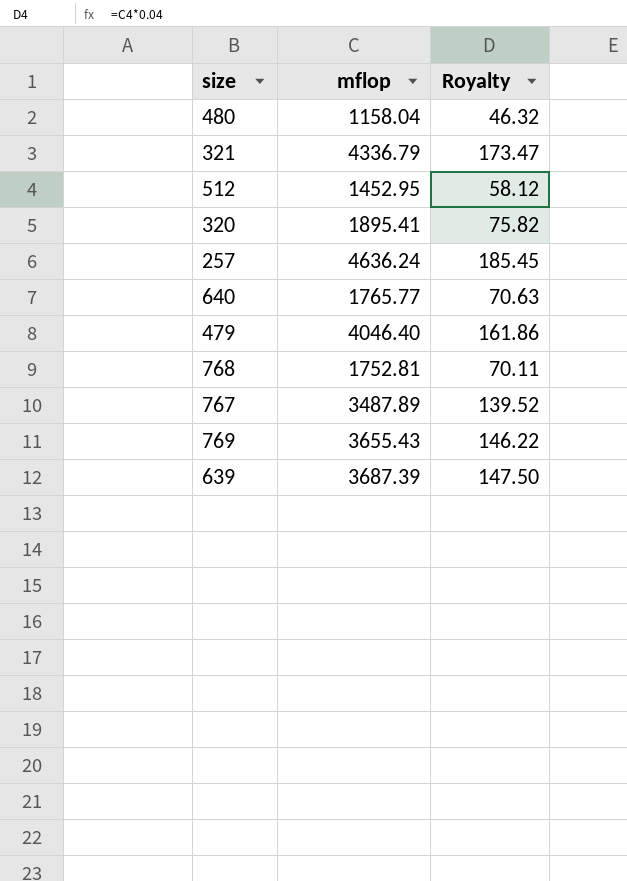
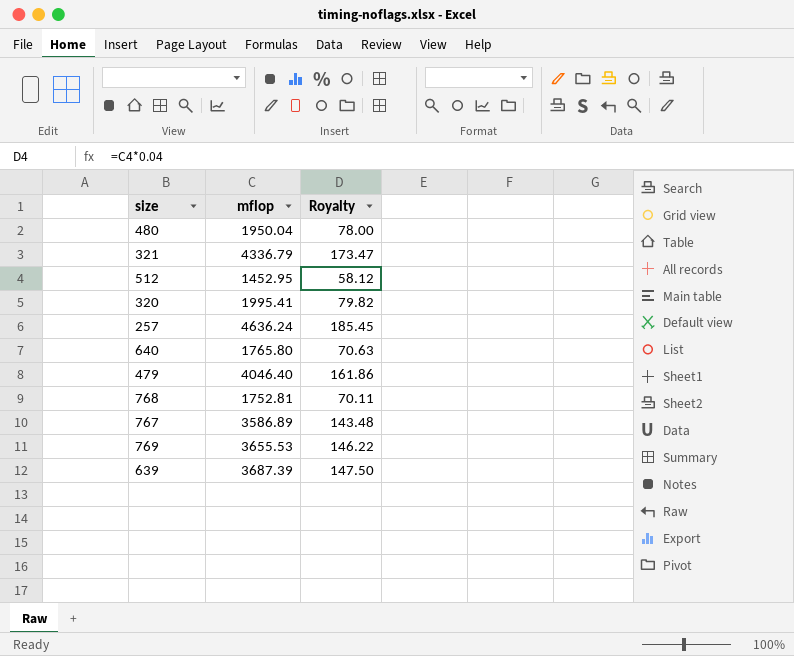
480 | mflop: 1158.04 -> 1950.04
480 | Royalty: 46.32 -> 78.00
320 | mflop: 1895.41 -> 1995.41
320 | Royalty: 75.82 -> 79.82
640 | mflop: 1765.77 -> 1765.80
767 | mflop: 3487.89 -> 3586.89
767 | Royalty: 139.52 -> 143.48
769 | mflop: 3655.43 -> 3655.53

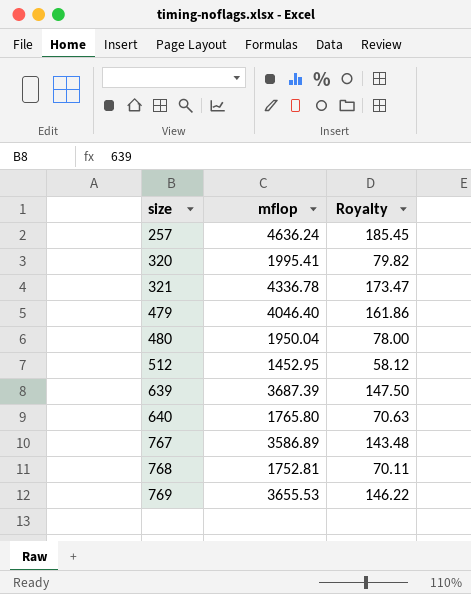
row order: none -> size ascending
321 | mflop: 4336.79 -> 4336.78

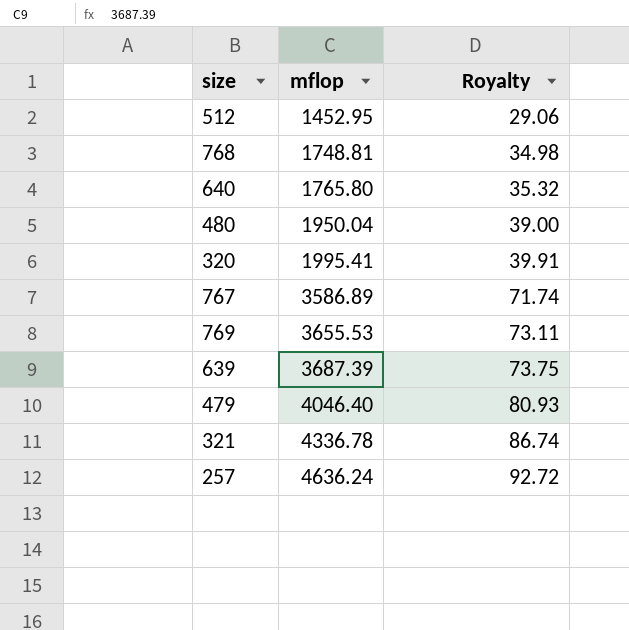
row order: size ascending -> mflop ascending
column Royalty | formula: [mflop] * 0.04 -> [mflop] * 0.02
768 | mflop: 1752.81 -> 1748.81

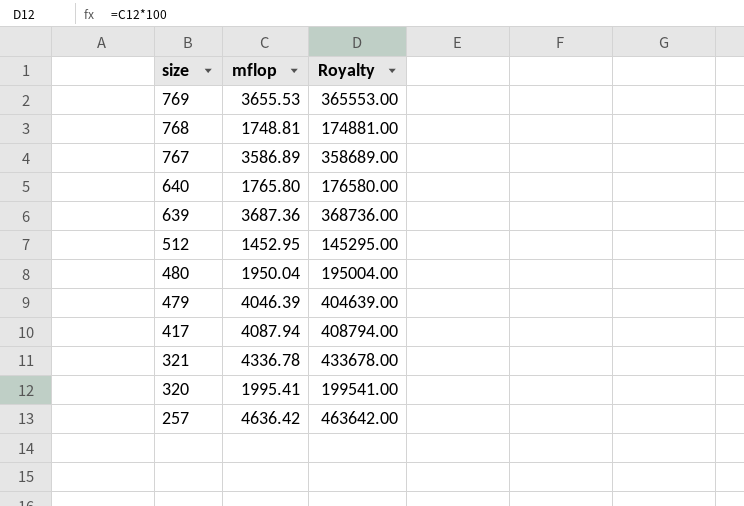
row order: mflop ascending -> size descending
column Royalty | formula: [mflop] * 0.02 -> [mflop] * 100
639 | mflop: 3687.39 -> 3687.36
479 | mflop: 4046.40 -> 4046.39
row 417: none -> 4087.94 | 408794.00
257 | mflop: 4636.24 -> 4636.42

